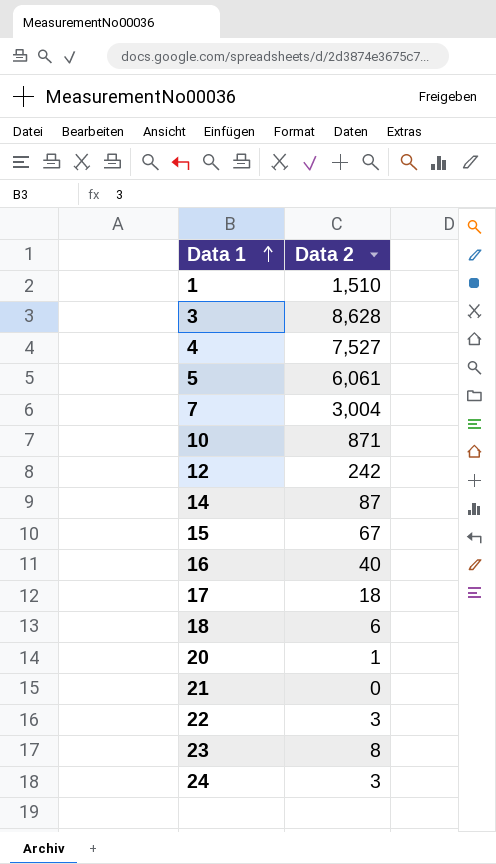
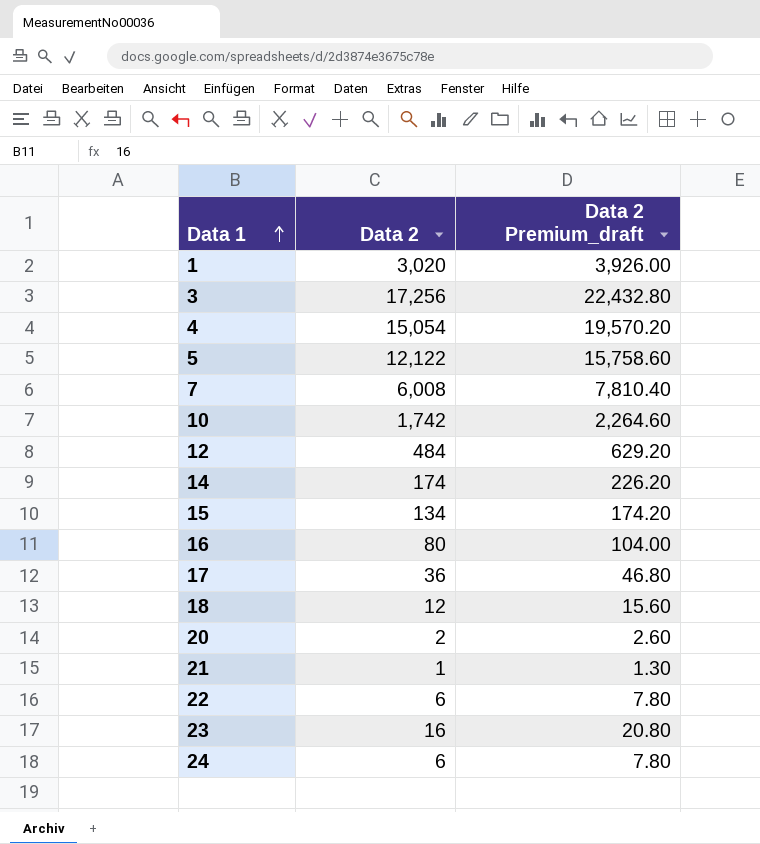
column Data 2 Premium_draft | formula: none -> [Data 2] * 1.3
1 | Data 2: 1,510 -> 3,020
3 | Data 2: 8,628 -> 17,256
4 | Data 2: 7,527 -> 15,054
5 | Data 2: 6,061 -> 12,122
7 | Data 2: 3,004 -> 6,008
10 | Data 2: 871 -> 1,742
12 | Data 2: 242 -> 484
14 | Data 2: 87 -> 174
15 | Data 2: 67 -> 134
16 | Data 2: 40 -> 80
17 | Data 2: 18 -> 36
18 | Data 2: 6 -> 12
20 | Data 2: 1 -> 2
21 | Data 2: 0 -> 1
22 | Data 2: 3 -> 6
23 | Data 2: 8 -> 16
24 | Data 2: 3 -> 6

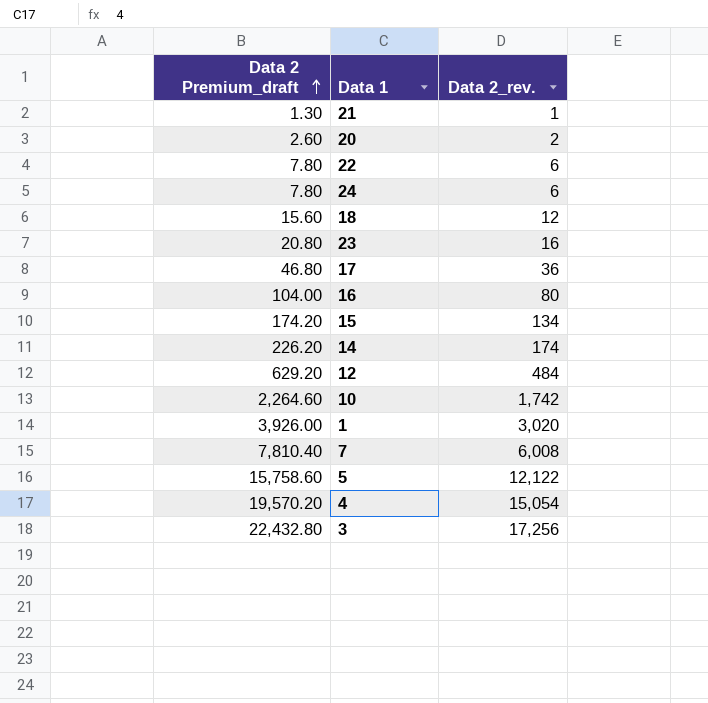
row order: Data 1 ascending -> Data 2 Premium_draft ascending
column Data 2 Premium_draft | position: 3 -> 1
column name: Data 2 -> Data 2_rev.

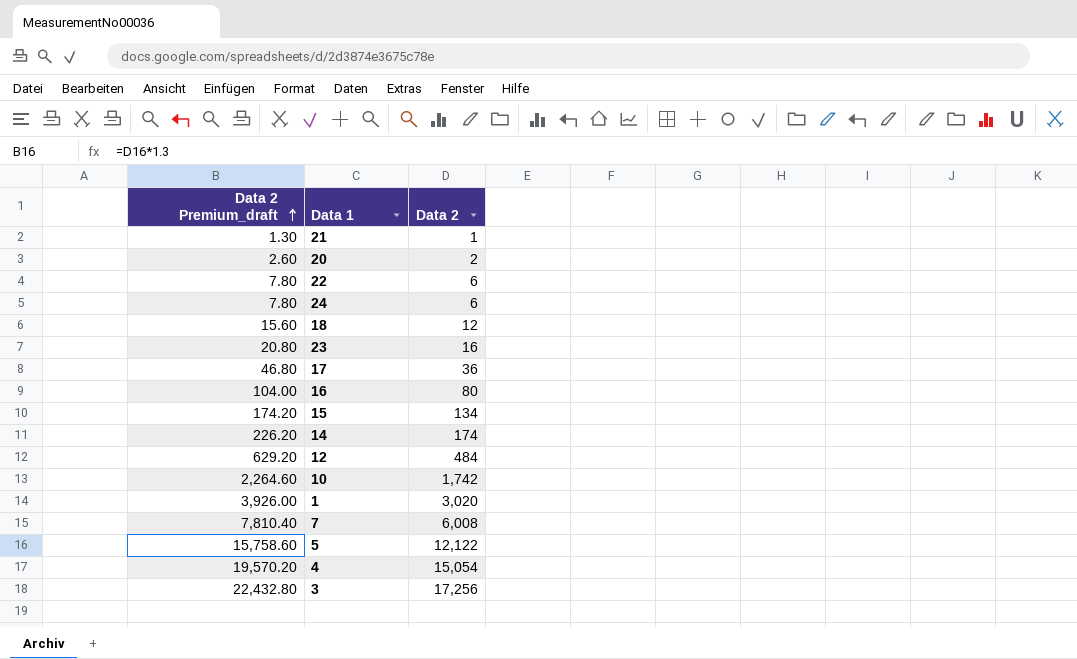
column name: Data 2_rev. -> Data 2

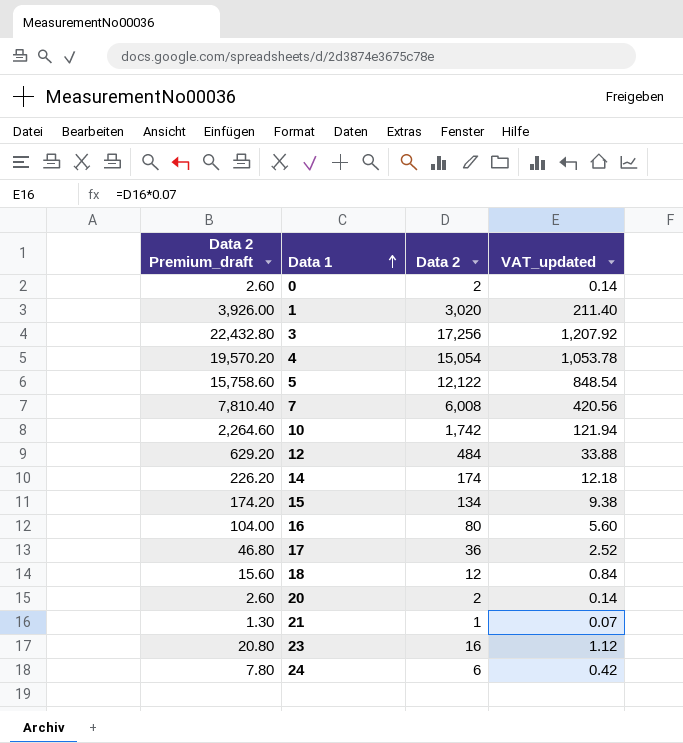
row order: Data 2 Premium_draft ascending -> Data 1 ascending
column VAT_updated | formula: none -> [Data 2] * 0.07
row 22: 7.80 | 6 -> none
row 0: none -> 2.60 | 2 | 0.14

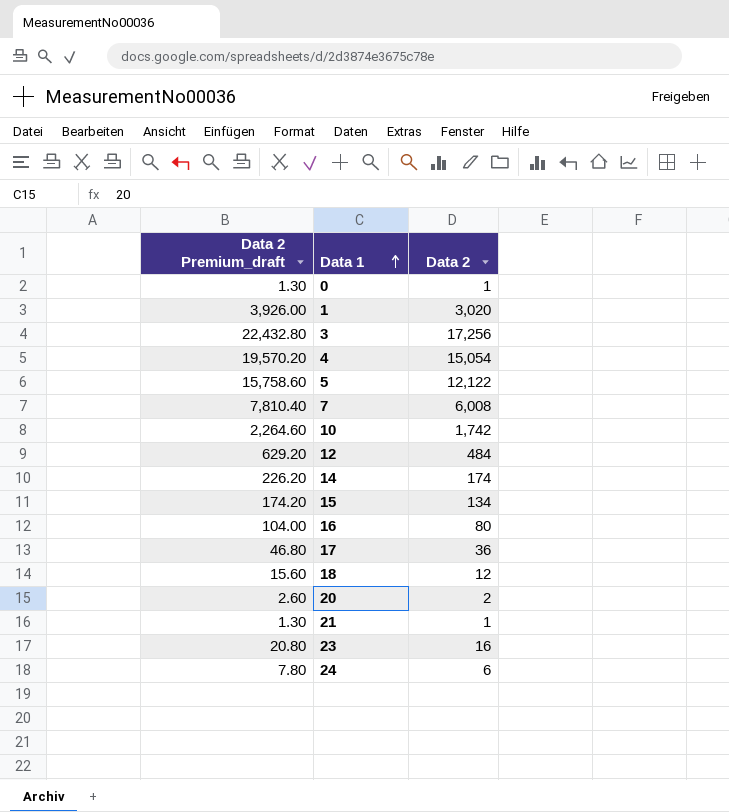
column VAT_updated | formula: [Data 2] * 0.07 -> none
0 | Data 2 Premium_draft: 2.60 -> 1.30
0 | Data 2: 2 -> 1

